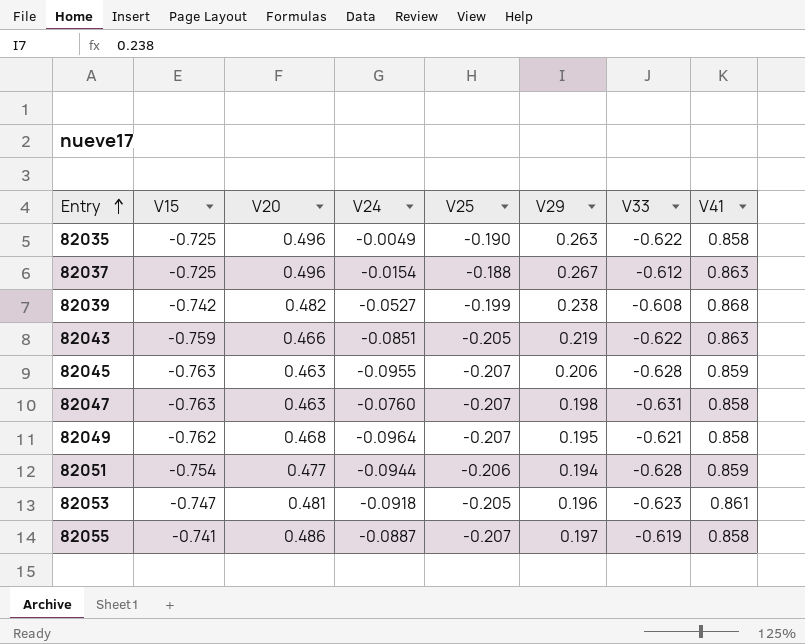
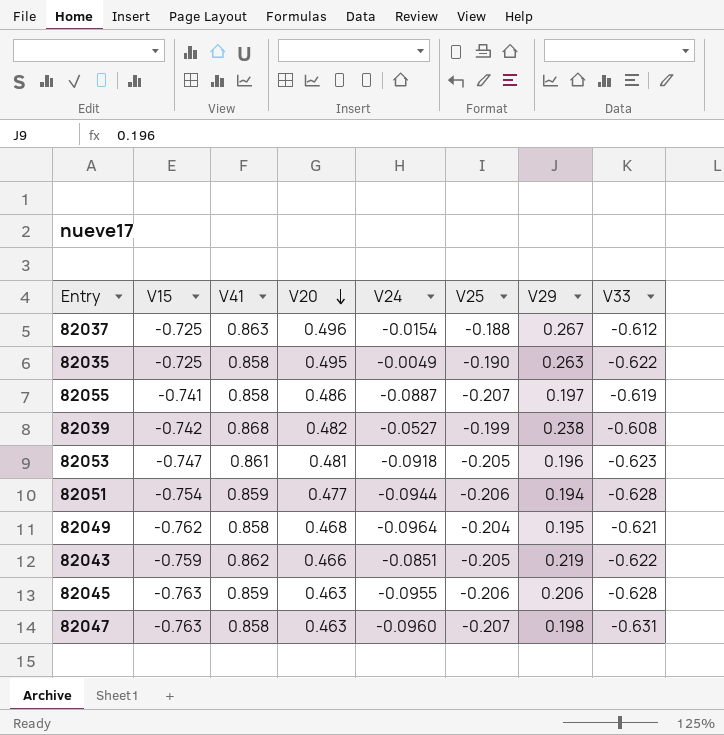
row order: Entry ascending -> V20 descending
column V41 | position: 8 -> 3
82035 | V20: 0.496 -> 0.495
82049 | V25: -0.207 -> -0.204
82043 | V41: 0.863 -> 0.862
82045 | V25: -0.207 -> -0.206
82047 | V24: -0.0760 -> -0.0960

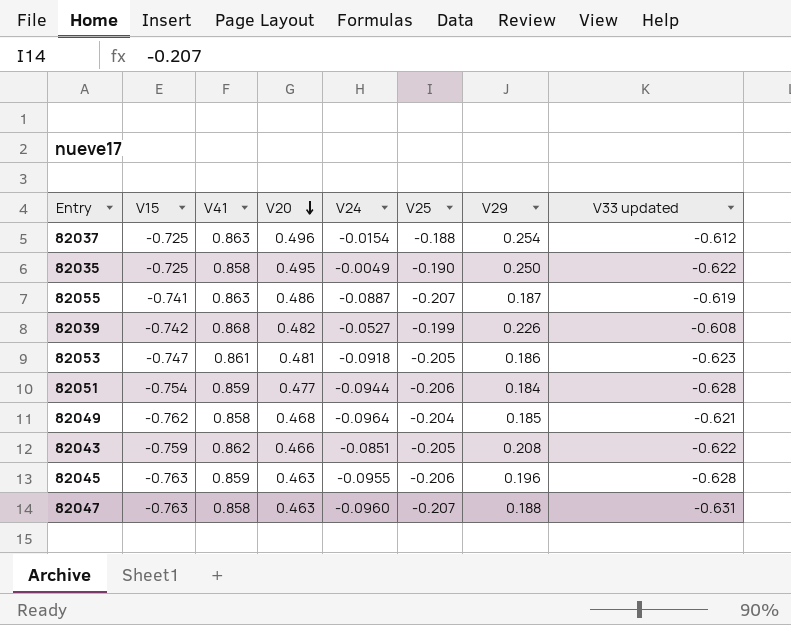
column name: V33 -> V33 updated
82037 | V29: 0.267 -> 0.254
82035 | V29: 0.263 -> 0.250
82055 | V41: 0.858 -> 0.863
82055 | V29: 0.197 -> 0.187
82039 | V29: 0.238 -> 0.226
82053 | V29: 0.196 -> 0.186
82051 | V29: 0.194 -> 0.184
82049 | V29: 0.195 -> 0.185
82043 | V29: 0.219 -> 0.208
82045 | V29: 0.206 -> 0.196
82047 | V29: 0.198 -> 0.188

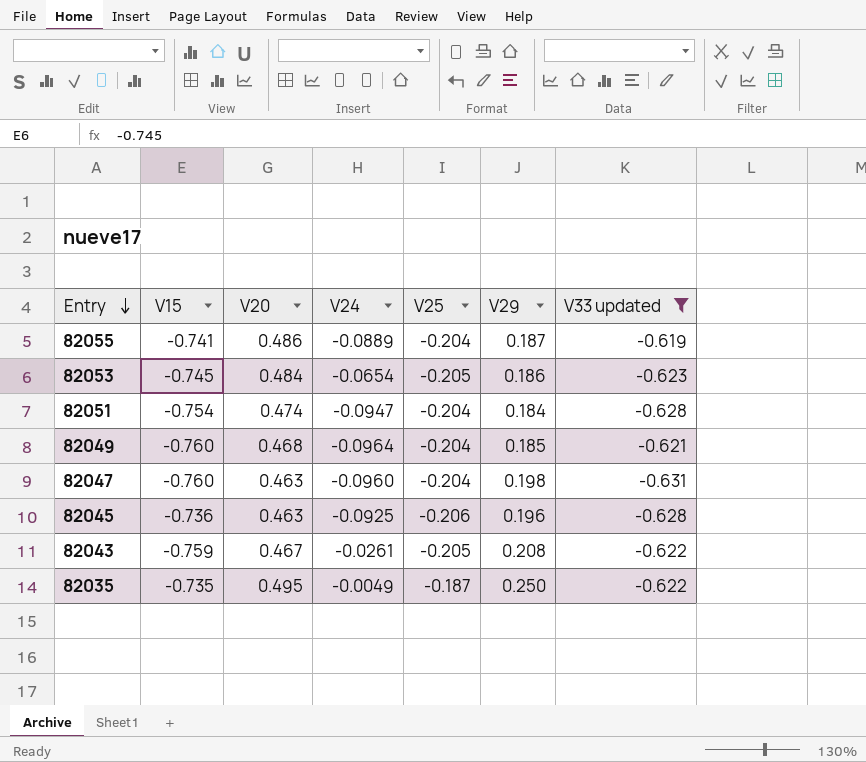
filter: none -> V33 updated <= -0.619
row order: V20 descending -> Entry descending
column V41 | position: 3 -> none
82055 | V24: -0.0887 -> -0.0889
82055 | V25: -0.207 -> -0.204
82053 | V15: -0.747 -> -0.745
82053 | V20: 0.481 -> 0.484
82053 | V24: -0.0918 -> -0.0654
82051 | V20: 0.477 -> 0.474
82051 | V24: -0.0944 -> -0.0947
82051 | V25: -0.206 -> -0.204
82049 | V15: -0.762 -> -0.760
82047 | V15: -0.763 -> -0.760
82047 | V25: -0.207 -> -0.204
82047 | V29: 0.188 -> 0.198
82045 | V15: -0.763 -> -0.736
82045 | V24: -0.0955 -> -0.0925
82043 | V20: 0.466 -> 0.467
82043 | V24: -0.0851 -> -0.0261
82035 | V15: -0.725 -> -0.735
82035 | V25: -0.190 -> -0.187

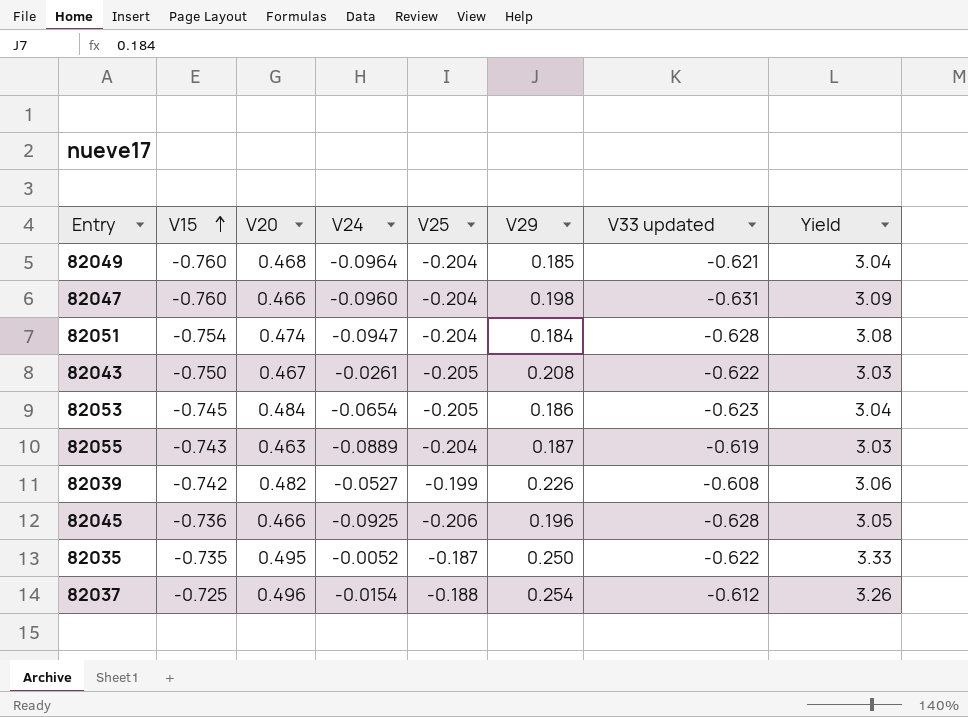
filter: V33 updated <= -0.619 -> none
row order: Entry descending -> V15 ascending
column Yield | formula: none -> [V33 updated] / [V25]
82047 | V20: 0.463 -> 0.466
82043 | V15: -0.759 -> -0.750
82055 | V15: -0.741 -> -0.743
82055 | V20: 0.486 -> 0.463
82045 | V20: 0.463 -> 0.466
82035 | V24: -0.0049 -> -0.0052

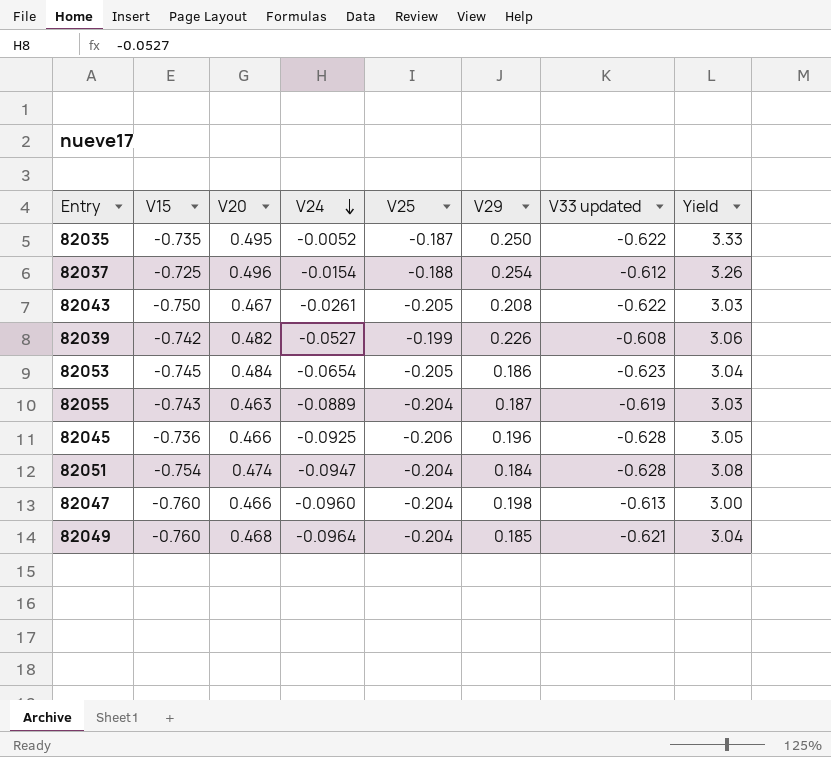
row order: V15 ascending -> V24 descending
82047 | V33 updated: -0.631 -> -0.613
82047 | Yield: 3.09 -> 3.00

